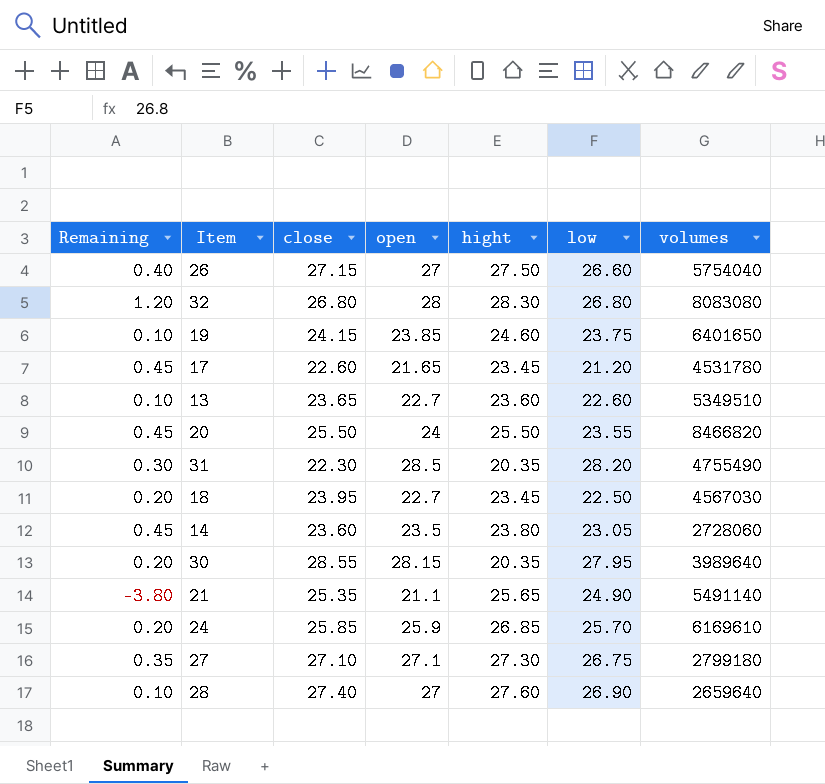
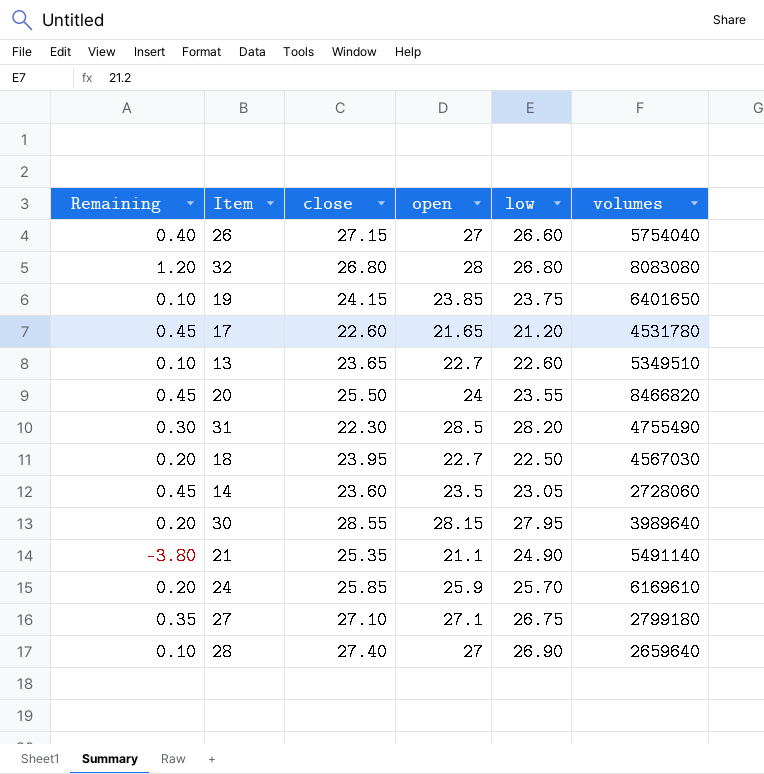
column hight | position: 5 -> none

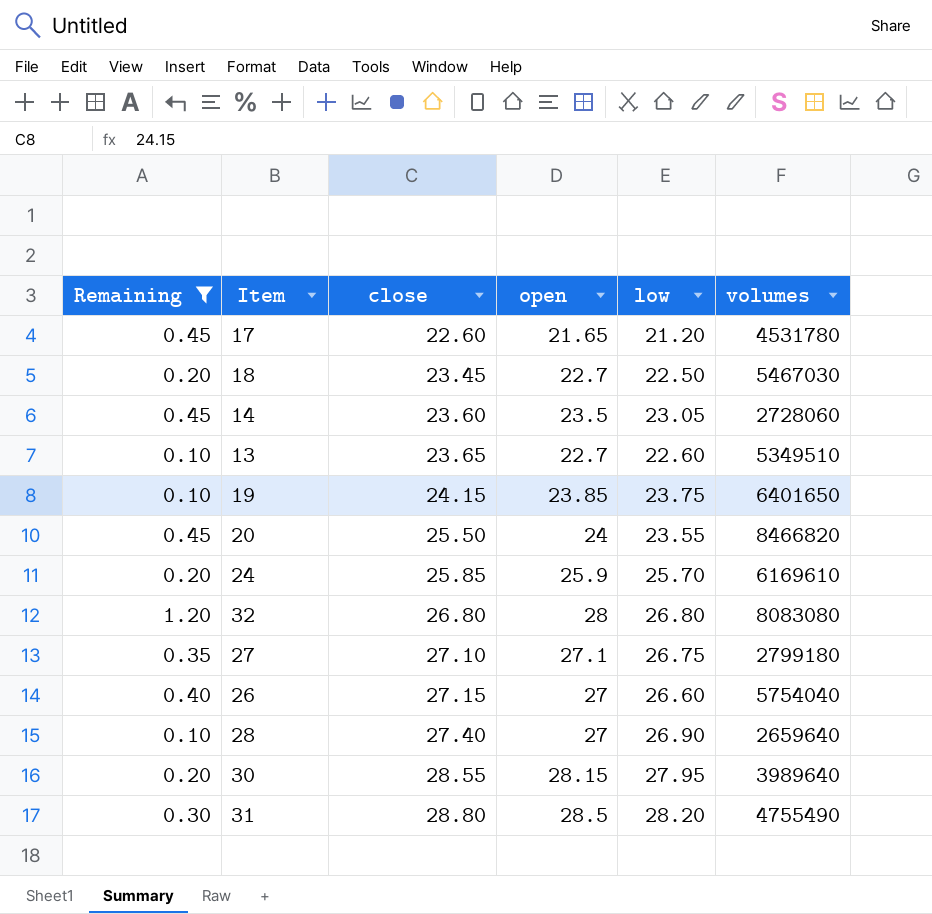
filter: none -> Remaining != -3.80
row order: none -> close ascending
18 | close: 23.95 -> 23.45
18 | volumes: 4567030 -> 5467030
31 | close: 22.30 -> 28.80

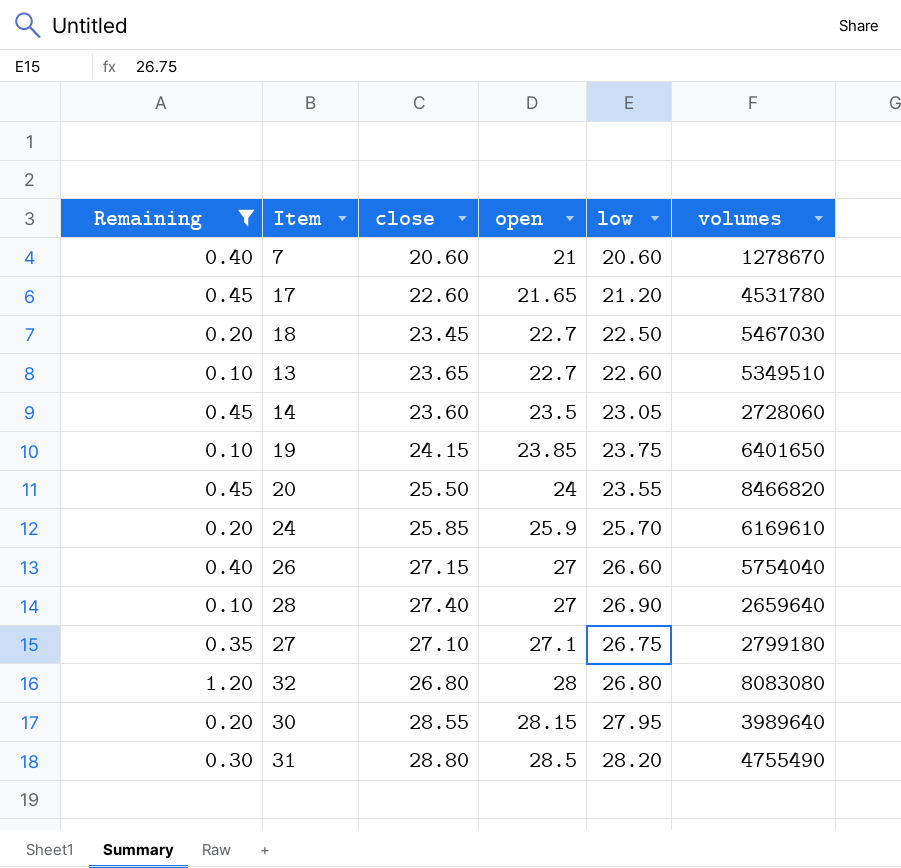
row order: close ascending -> open ascending
row 7: none -> 0.40 | 20.60 | 21 | 20.60 | 1278670

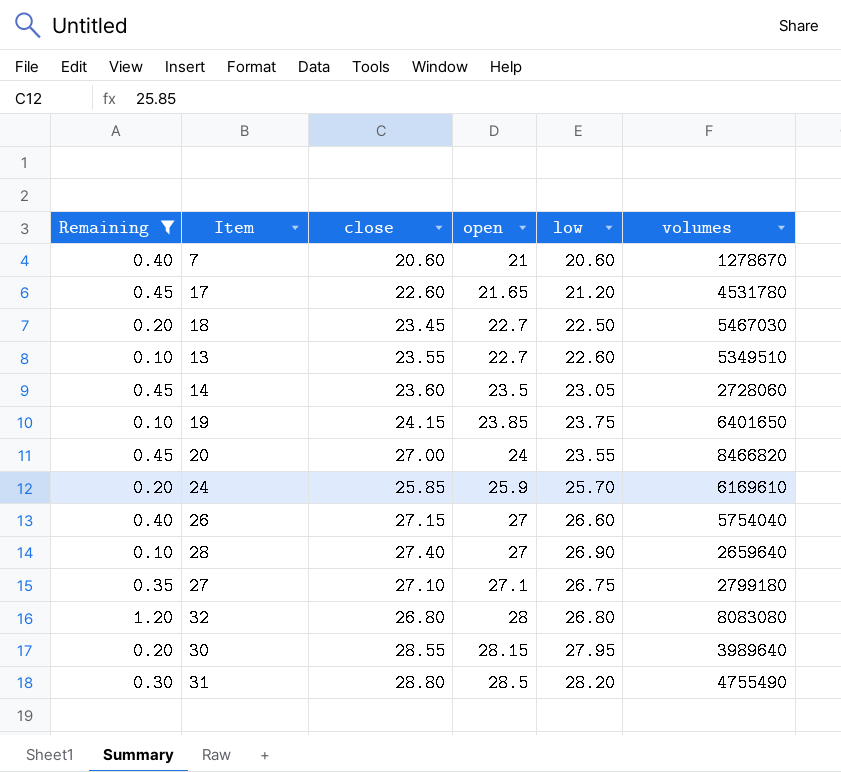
13 | close: 23.65 -> 23.55
20 | close: 25.50 -> 27.00

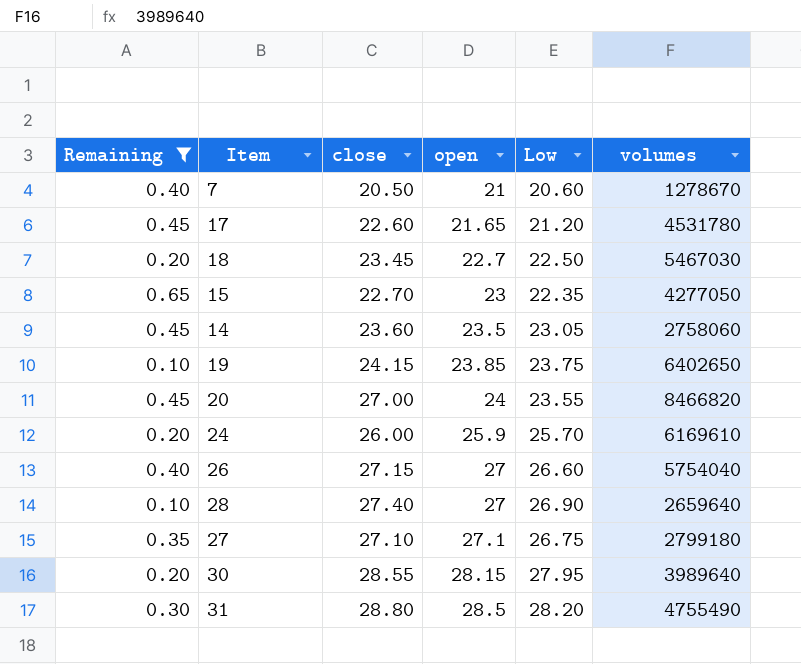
column name: low -> Low
row 13: 0.10 | 23.55 | 22.7 | 22.60 | 5349510 -> none
row 32: 1.20 | 26.80 | 28 | 26.80 | 8083080 -> none
7 | close: 20.60 -> 20.50
row 15: none -> 0.65 | 22.70 | 23 | 22.35 | 4277050
14 | volumes: 2728060 -> 2758060
19 | volumes: 6401650 -> 6402650
24 | close: 25.85 -> 26.00

